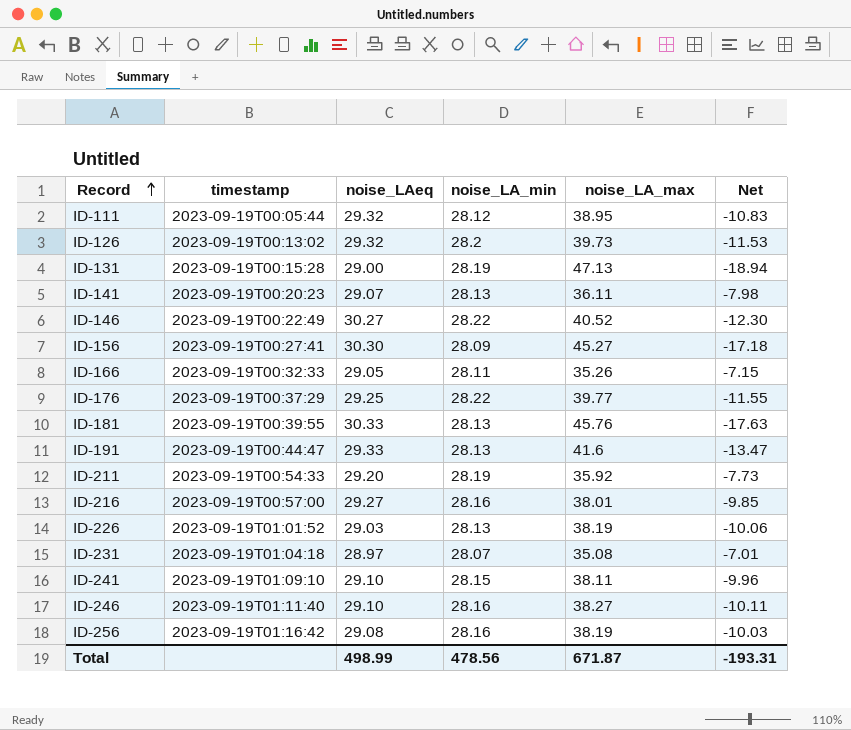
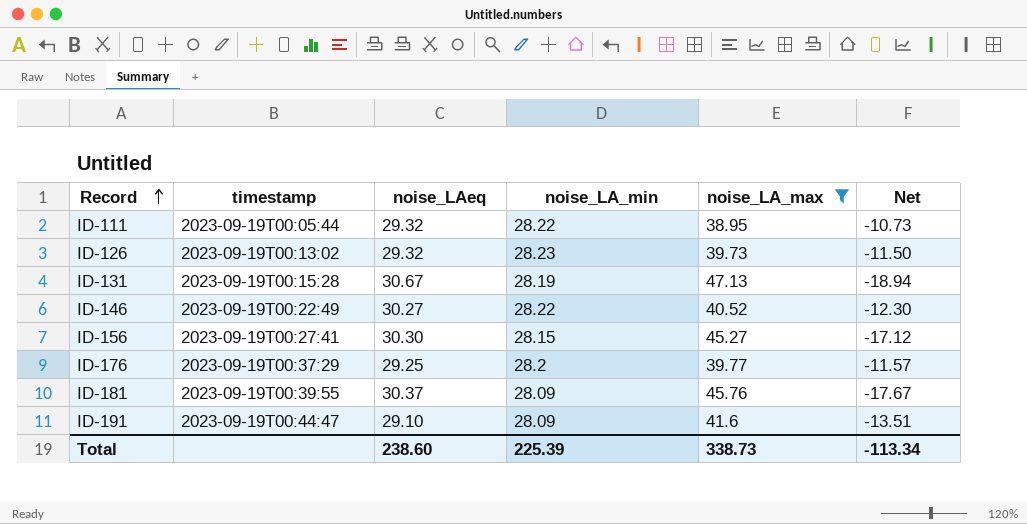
filter: none -> noise_LA_max >= 38.95
ID-111 | noise_LA_min: 28.12 -> 28.22
ID-111 | Net: -10.83 -> -10.73
ID-126 | noise_LA_min: 28.2 -> 28.23
ID-126 | Net: -11.53 -> -11.50
ID-131 | noise_LAeq: 29.00 -> 30.67
ID-156 | noise_LA_min: 28.09 -> 28.15
ID-156 | Net: -17.18 -> -17.12
ID-176 | noise_LA_min: 28.22 -> 28.2
ID-176 | Net: -11.55 -> -11.57
ID-181 | noise_LAeq: 30.33 -> 30.37
ID-181 | noise_LA_min: 28.13 -> 28.09
ID-181 | Net: -17.63 -> -17.67
ID-191 | noise_LAeq: 29.33 -> 29.10
ID-191 | noise_LA_min: 28.13 -> 28.09
ID-191 | Net: -13.47 -> -13.51
Total | noise_LAeq: 498.99 -> 238.60
Total | noise_LA_min: 478.56 -> 225.39
Total | noise_LA_max: 671.87 -> 338.73
Total | Net: -193.31 -> -113.34

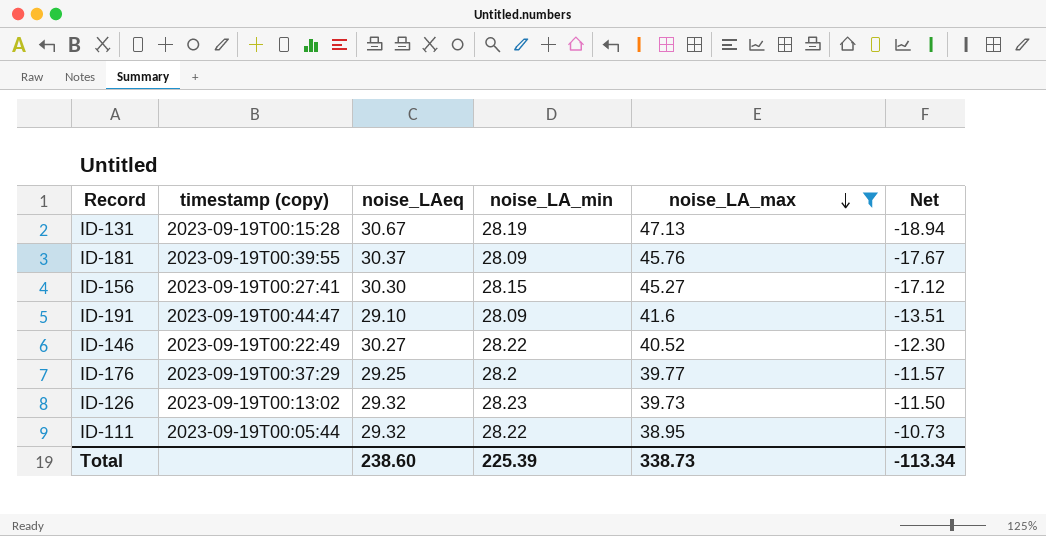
row order: Record ascending -> noise_LA_max descending
column name: timestamp -> timestamp (copy)

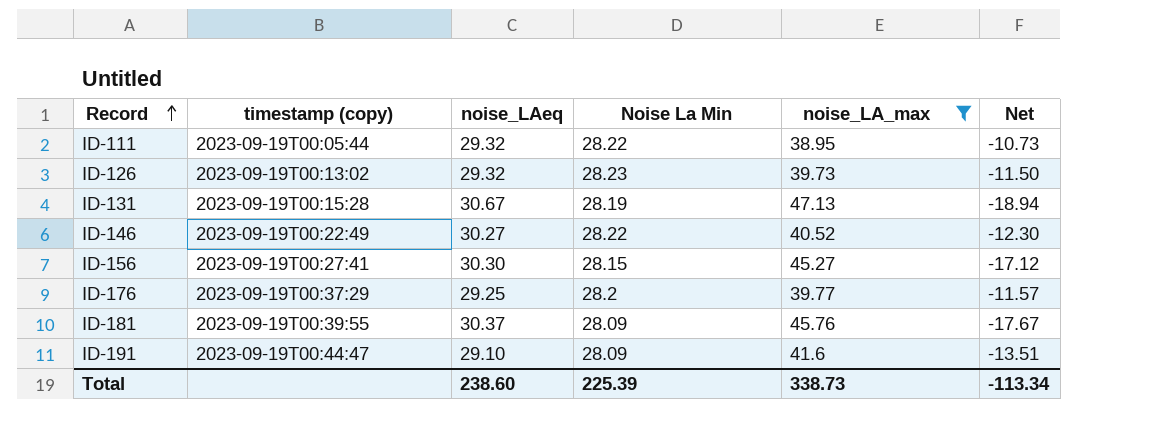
row order: noise_LA_max descending -> Record ascending
column name: noise_LA_min -> Noise La Min

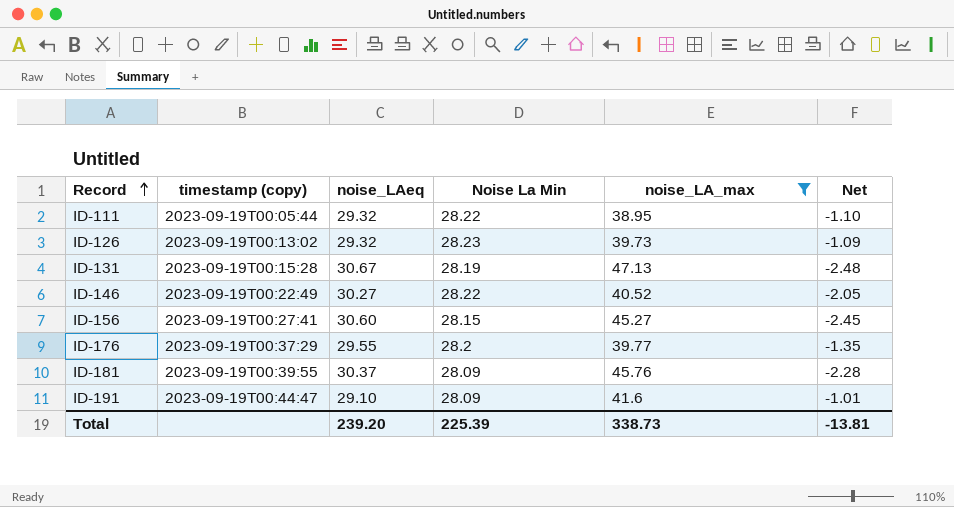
column Net | formula: [Noise La Min] - [noise_LA_max] -> [Noise La Min] - [noise_LAeq]
ID-156 | noise_LAeq: 30.30 -> 30.60
ID-176 | noise_LAeq: 29.25 -> 29.55
Total | noise_LAeq: 238.60 -> 239.20
Total | Net: -113.34 -> -13.81

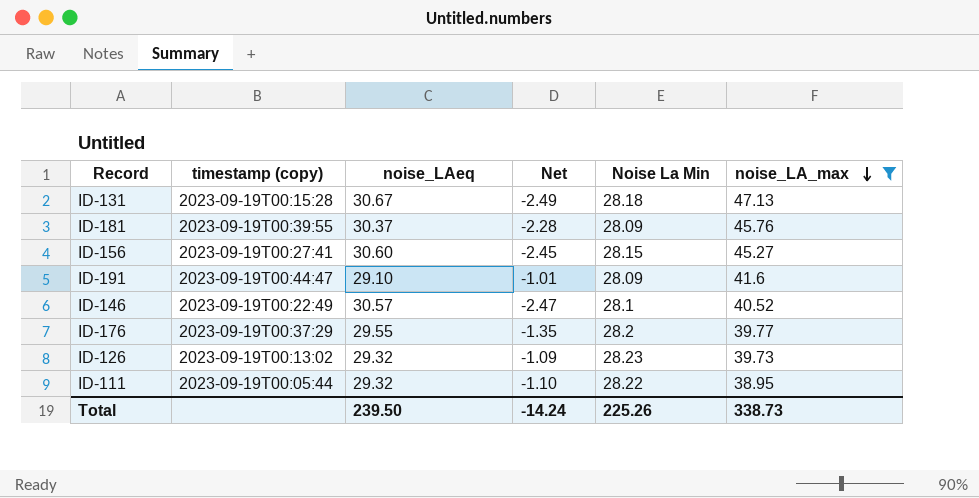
row order: Record ascending -> noise_LA_max descending
column Net | position: 6 -> 4
ID-131 | Net: -2.48 -> -2.49
ID-131 | Noise La Min: 28.19 -> 28.18
ID-146 | noise_LAeq: 30.27 -> 30.57
ID-146 | Net: -2.05 -> -2.47
ID-146 | Noise La Min: 28.22 -> 28.1
Total | noise_LAeq: 239.20 -> 239.50
Total | Net: -13.81 -> -14.24
Total | Noise La Min: 225.39 -> 225.26

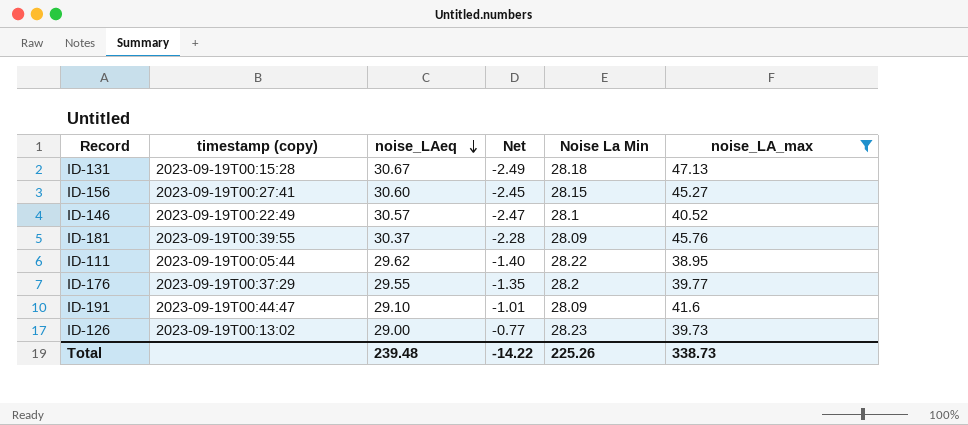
row order: noise_LA_max descending -> noise_LAeq descending
ID-111 | noise_LAeq: 29.32 -> 29.62
ID-111 | Net: -1.10 -> -1.40
ID-126 | noise_LAeq: 29.32 -> 29.00
ID-126 | Net: -1.09 -> -0.77
Total | noise_LAeq: 239.50 -> 239.48
Total | Net: -14.24 -> -14.22

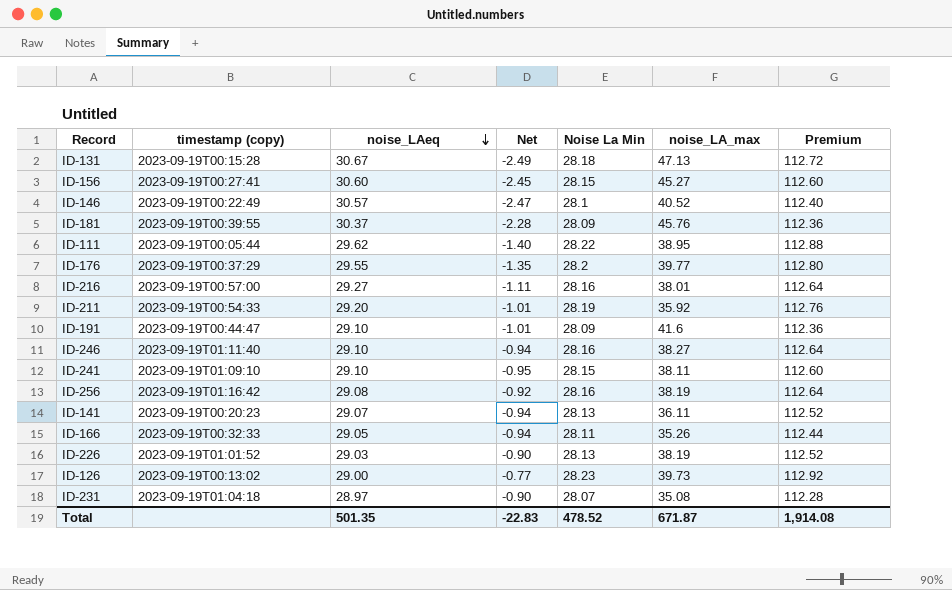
filter: noise_LA_max >= 38.95 -> none
column Premium | formula: none -> [Noise La Min] * 4
Total | noise_LAeq: 239.48 -> 501.35
Total | Net: -14.22 -> -22.83
Total | Noise La Min: 225.26 -> 478.52
Total | noise_LA_max: 338.73 -> 671.87

